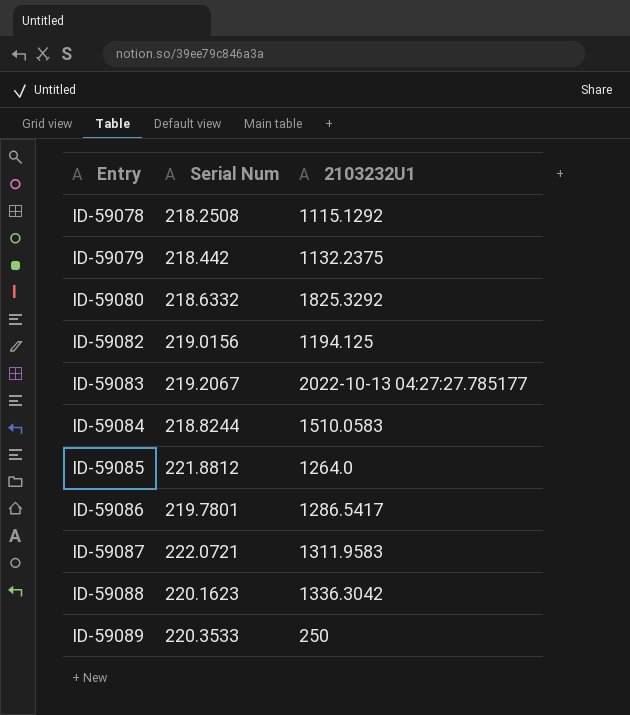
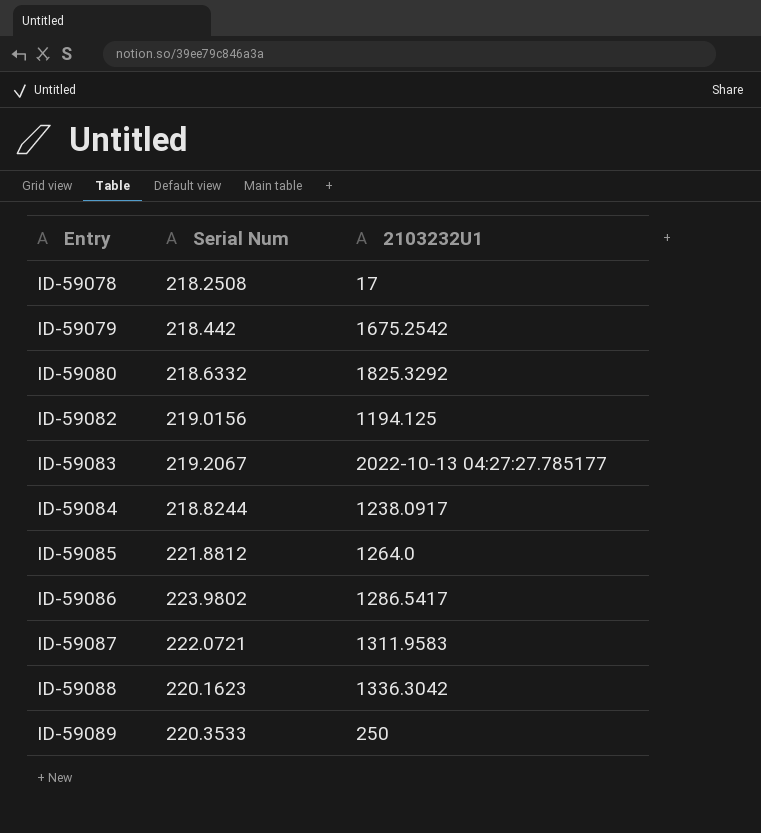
ID-59078 | 2103232U1: 1115.1292 -> 17
ID-59079 | 2103232U1: 1132.2375 -> 1675.2542
ID-59084 | 2103232U1: 1510.0583 -> 1238.0917
ID-59086 | Serial Num: 219.7801 -> 223.9802

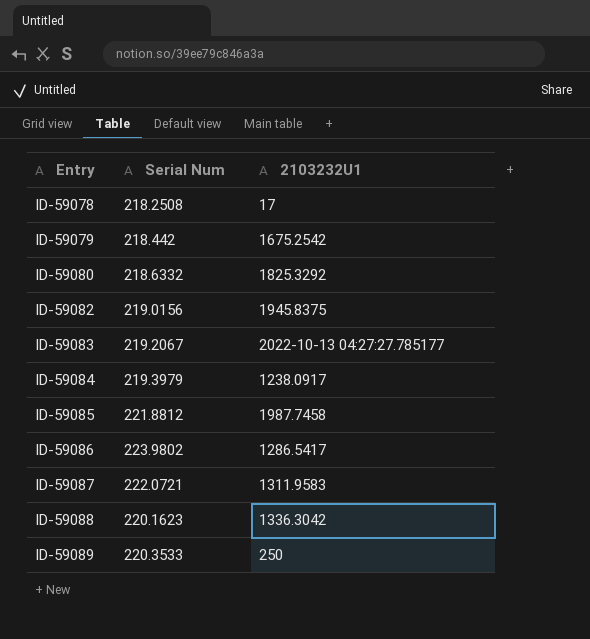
ID-59082 | 2103232U1: 1194.125 -> 1945.8375
ID-59084 | Serial Num: 218.8244 -> 219.3979
ID-59085 | 2103232U1: 1264.0 -> 1987.7458

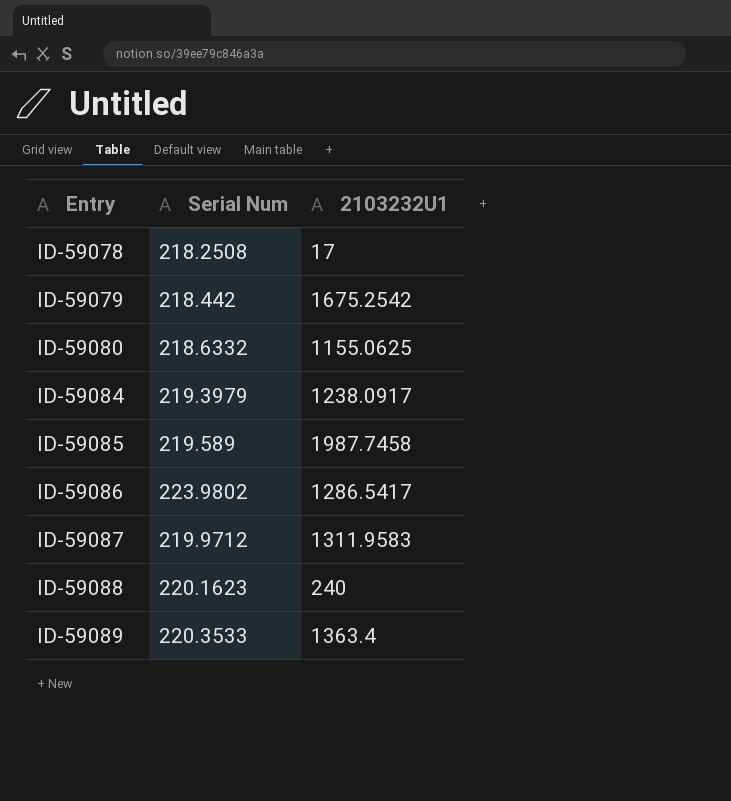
row ID-59082: 219.0156 | 1945.8375 -> none
row ID-59083: 219.2067 | 2022-10-13 04:27:27.785177 -> none
ID-59080 | 2103232U1: 1825.3292 -> 1155.0625
ID-59085 | Serial Num: 221.8812 -> 219.589
ID-59087 | Serial Num: 222.0721 -> 219.9712
ID-59088 | 2103232U1: 1336.3042 -> 240
ID-59089 | 2103232U1: 250 -> 1363.4

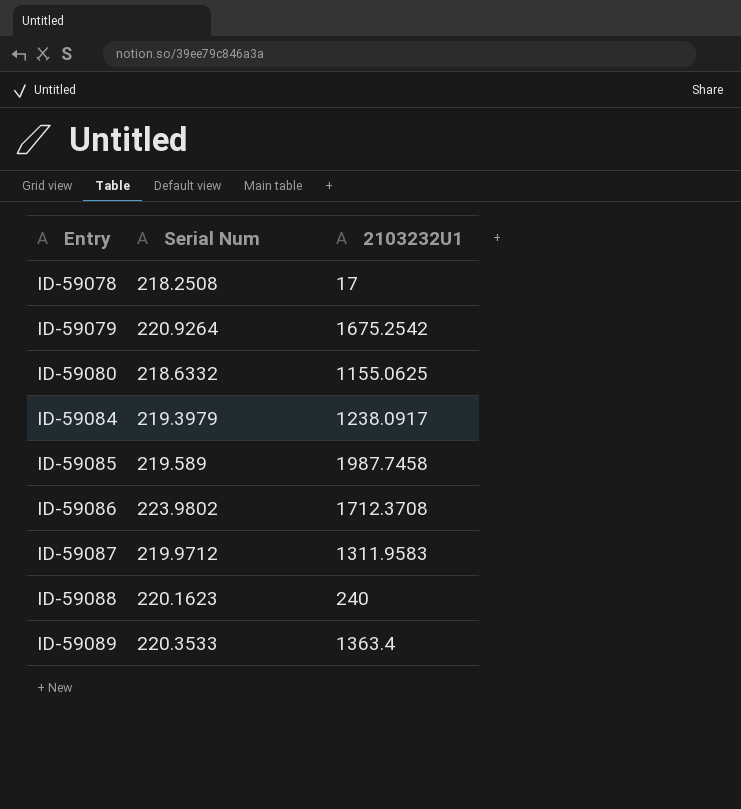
ID-59079 | Serial Num: 218.442 -> 220.9264
ID-59086 | 2103232U1: 1286.5417 -> 1712.3708

